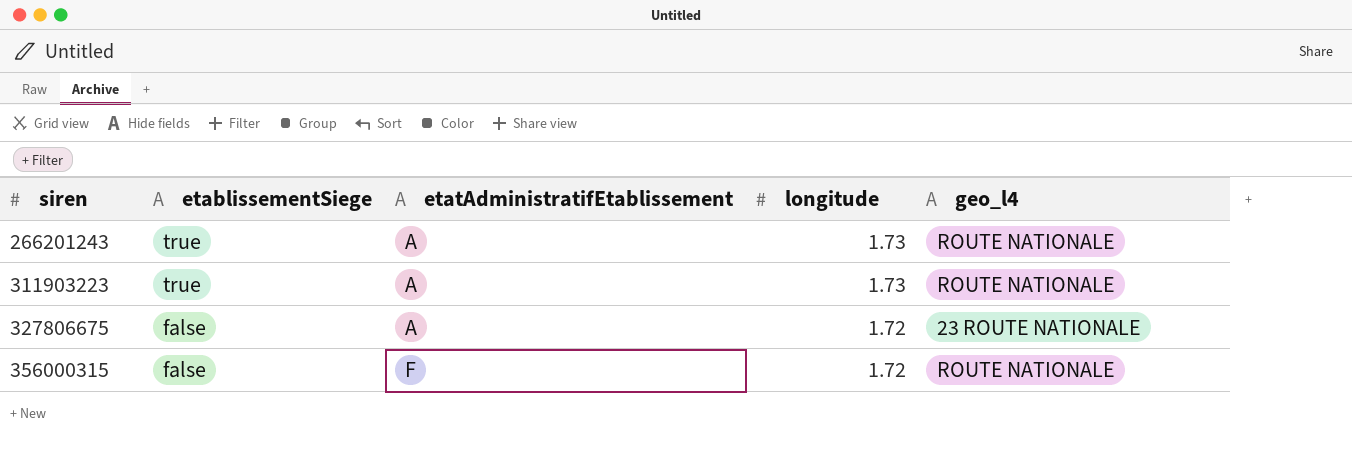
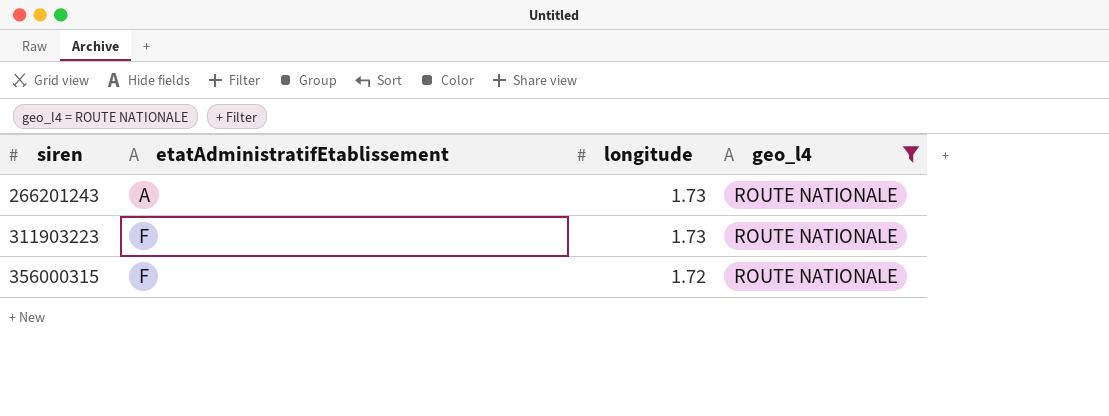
filter: none -> geo_l4 = ROUTE NATIONALE
column etablissementSiege | position: 2 -> none
311903223 | etatAdministratifEtablissement: A -> F

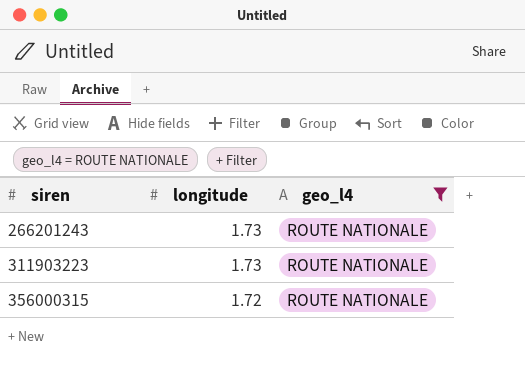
column etatAdministratifEtablissement | position: 2 -> none

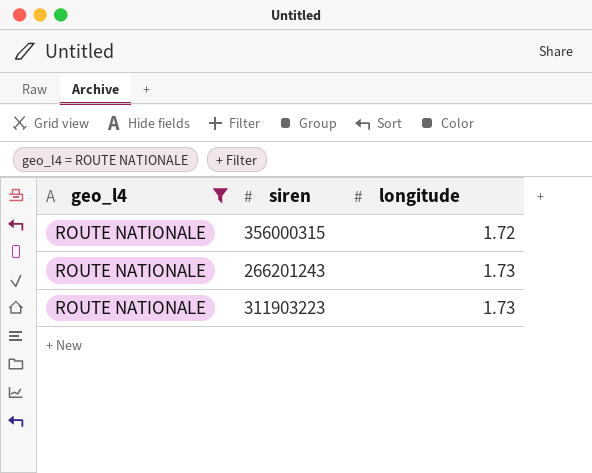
row order: siren ascending -> longitude ascending
column geo_l4 | position: 3 -> 1

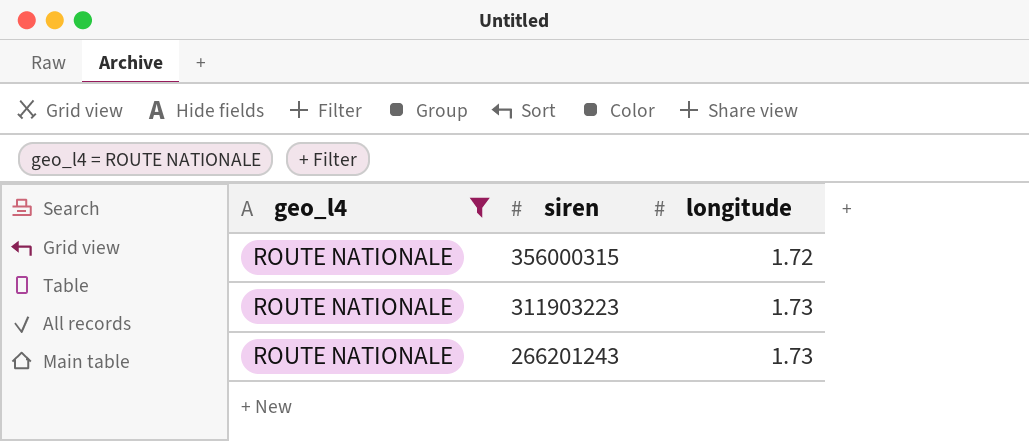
row order: longitude ascending -> siren descending

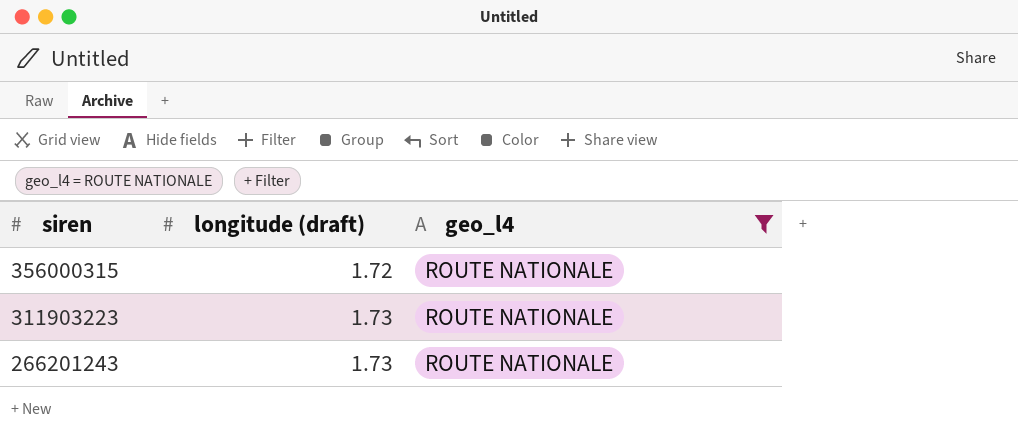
column name: longitude -> longitude (draft)
column geo_l4 | position: 1 -> 3

